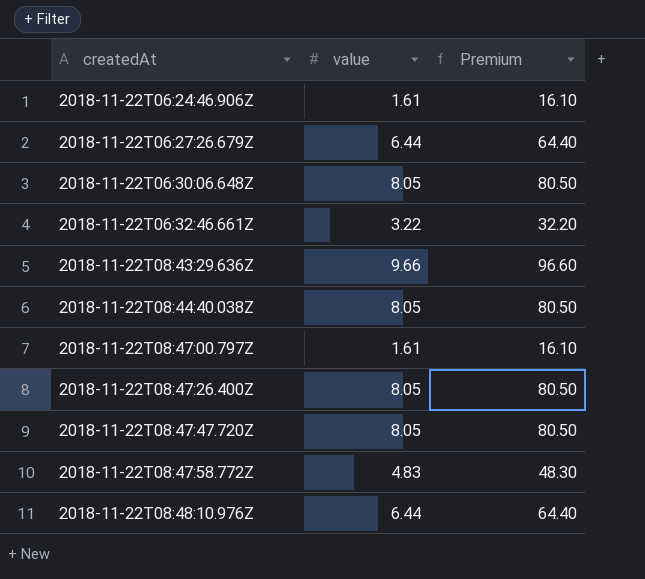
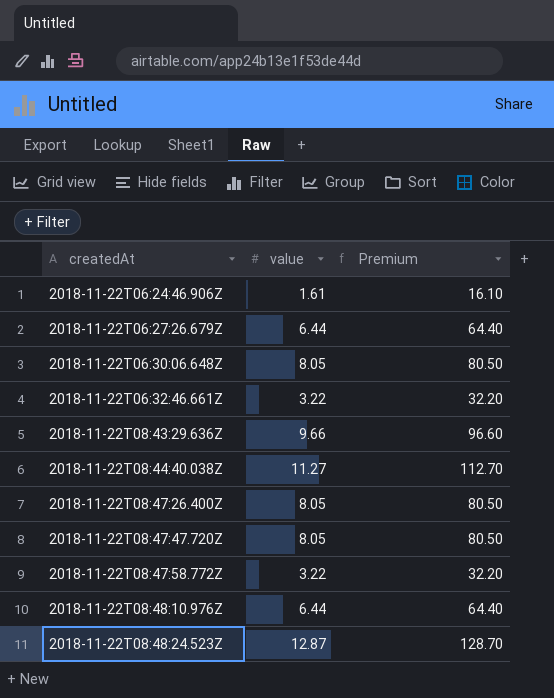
row 2018-11-22T08:47:00.797Z: 1.61 | 16.10 -> none
2018-11-22T08:44:40.038Z | value: 8.05 -> 11.27
2018-11-22T08:44:40.038Z | Premium: 80.50 -> 112.70
2018-11-22T08:47:58.772Z | value: 4.83 -> 3.22
2018-11-22T08:47:58.772Z | Premium: 48.30 -> 32.20
row 2018-11-22T08:48:24.523Z: none -> 12.87 | 128.70

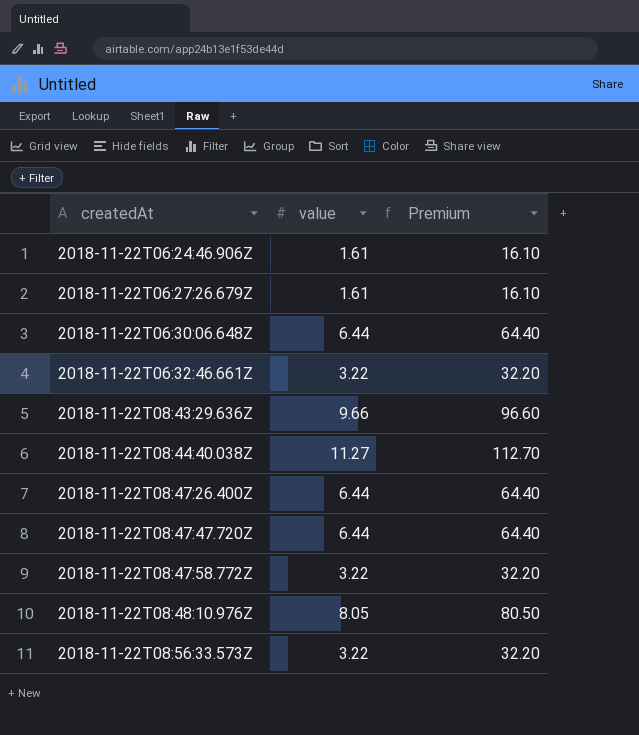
row 2018-11-22T08:48:24.523Z: 12.87 | 128.70 -> none
2018-11-22T06:27:26.679Z | value: 6.44 -> 1.61
2018-11-22T06:27:26.679Z | Premium: 64.40 -> 16.10
2018-11-22T06:30:06.648Z | value: 8.05 -> 6.44
2018-11-22T06:30:06.648Z | Premium: 80.50 -> 64.40
2018-11-22T08:47:26.400Z | value: 8.05 -> 6.44
2018-11-22T08:47:26.400Z | Premium: 80.50 -> 64.40
2018-11-22T08:47:47.720Z | value: 8.05 -> 6.44
2018-11-22T08:47:47.720Z | Premium: 80.50 -> 64.40
2018-11-22T08:48:10.976Z | value: 6.44 -> 8.05
2018-11-22T08:48:10.976Z | Premium: 64.40 -> 80.50
row 2018-11-22T08:56:33.573Z: none -> 3.22 | 32.20

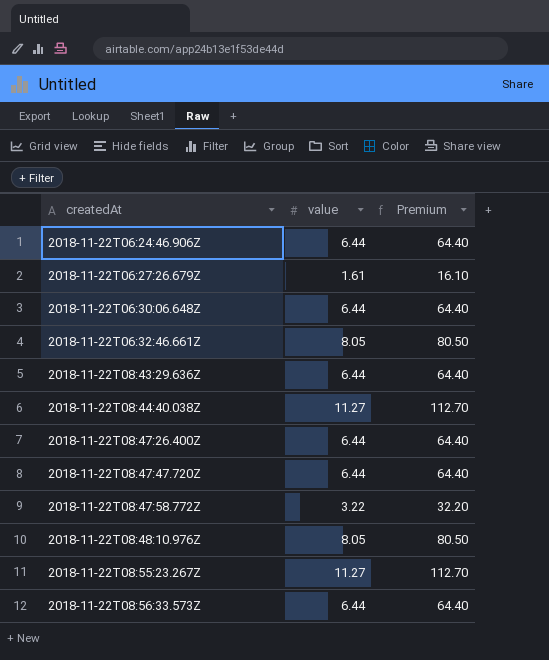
2018-11-22T06:24:46.906Z | value: 1.61 -> 6.44
2018-11-22T06:24:46.906Z | Premium: 16.10 -> 64.40
2018-11-22T06:32:46.661Z | value: 3.22 -> 8.05
2018-11-22T06:32:46.661Z | Premium: 32.20 -> 80.50
2018-11-22T08:43:29.636Z | value: 9.66 -> 6.44
2018-11-22T08:43:29.636Z | Premium: 96.60 -> 64.40
row 2018-11-22T08:55:23.267Z: none -> 11.27 | 112.70
2018-11-22T08:56:33.573Z | value: 3.22 -> 6.44
2018-11-22T08:56:33.573Z | Premium: 32.20 -> 64.40

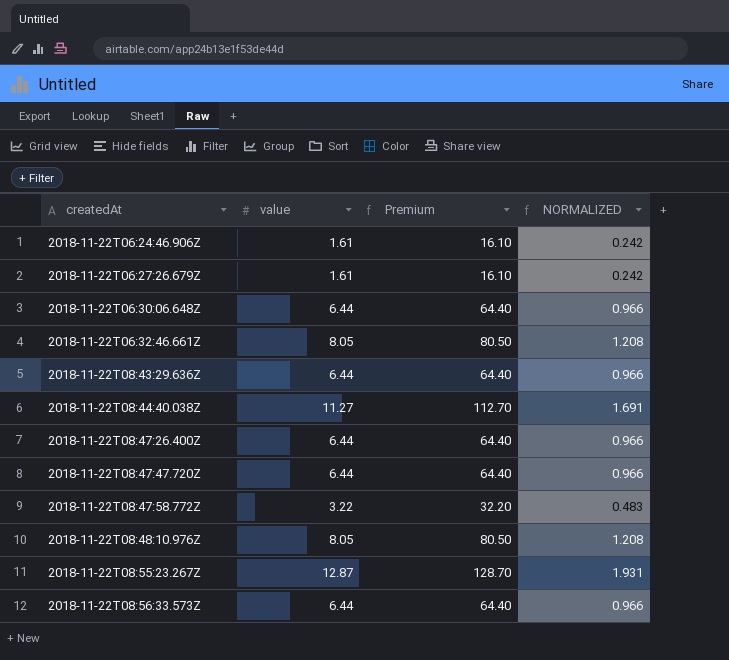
column NORMALIZED | formula: none -> [value] * 0.15
2018-11-22T06:24:46.906Z | value: 6.44 -> 1.61
2018-11-22T06:24:46.906Z | Premium: 64.40 -> 16.10
2018-11-22T08:55:23.267Z | value: 11.27 -> 12.87
2018-11-22T08:55:23.267Z | Premium: 112.70 -> 128.70

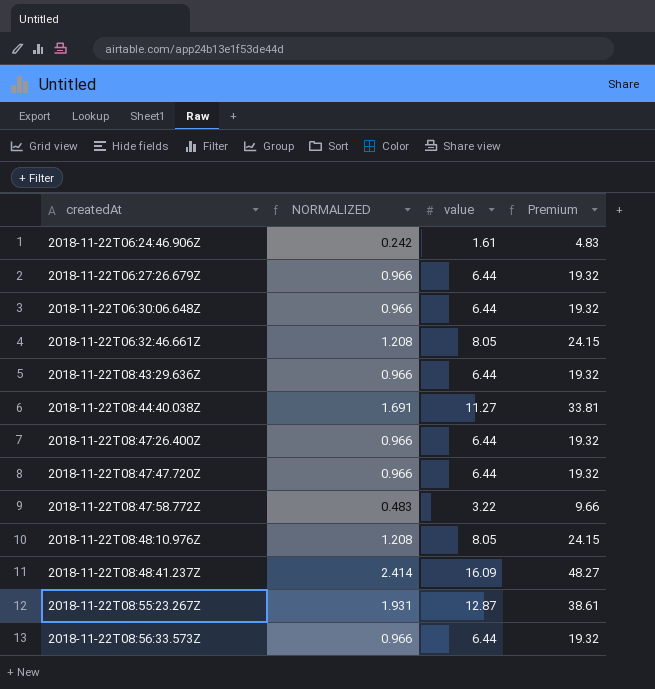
column NORMALIZED | position: 4 -> 2
column Premium | formula: [value] * 10 -> [value] * 3
2018-11-22T06:27:26.679Z | NORMALIZED: 0.242 -> 0.966
2018-11-22T06:27:26.679Z | value: 1.61 -> 6.44
row 2018-11-22T08:48:41.237Z: none -> 2.414 | 16.09 | 48.27

